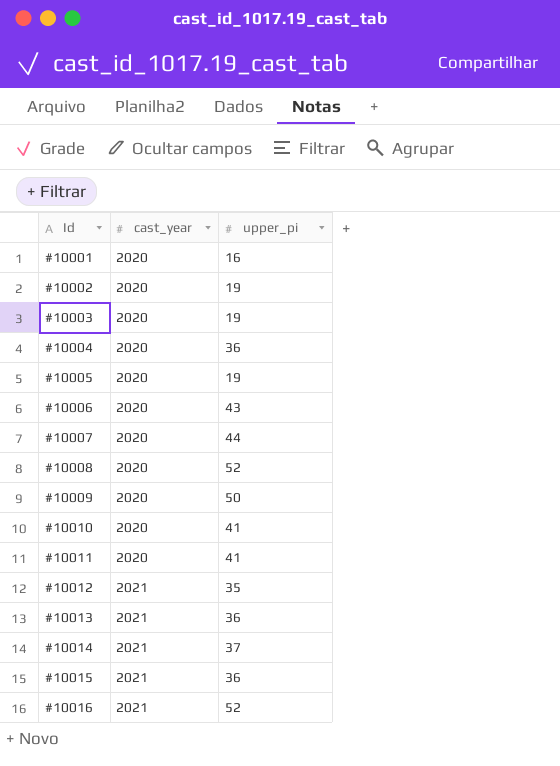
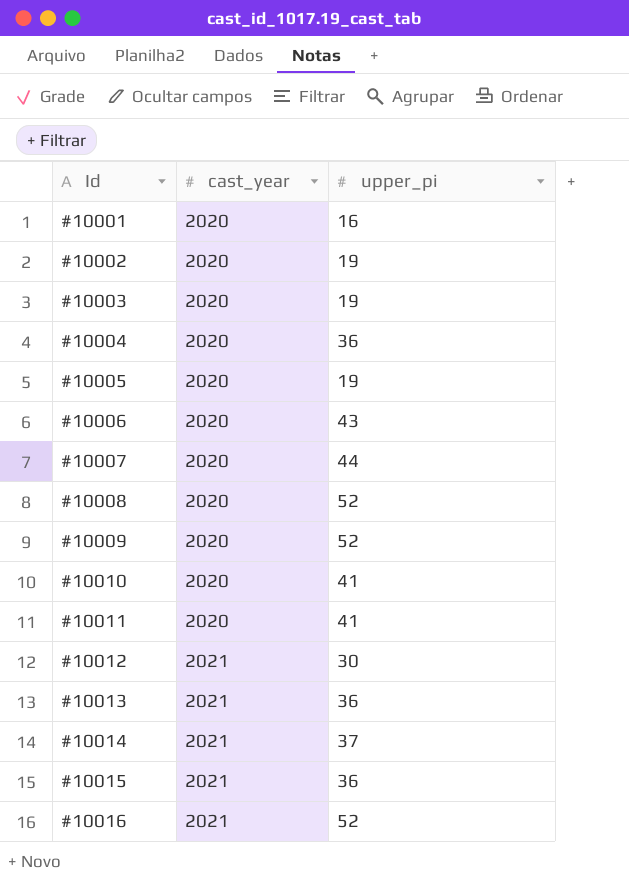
#10009 | upper_pi: 50 -> 52
#10012 | upper_pi: 35 -> 30

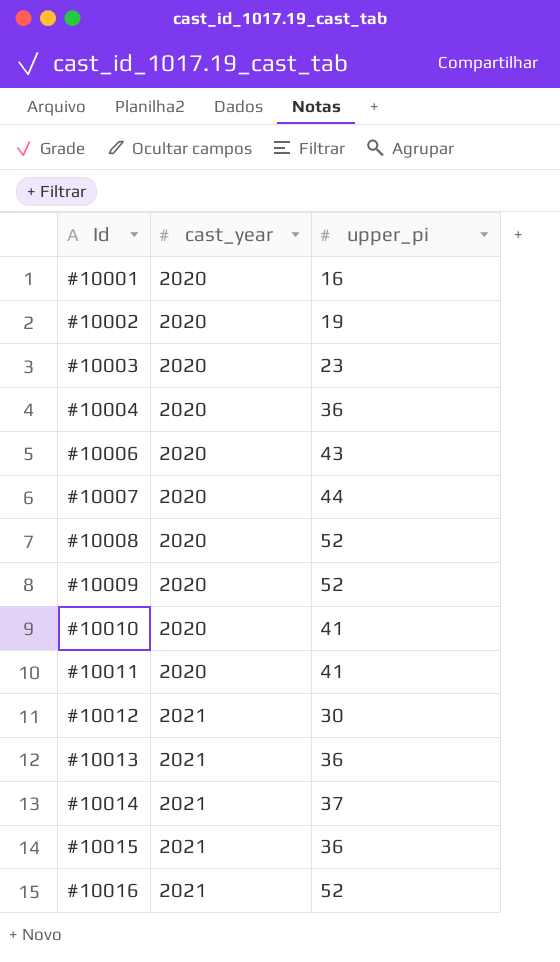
row #10005: 2020 | 19 -> none
#10003 | upper_pi: 19 -> 23

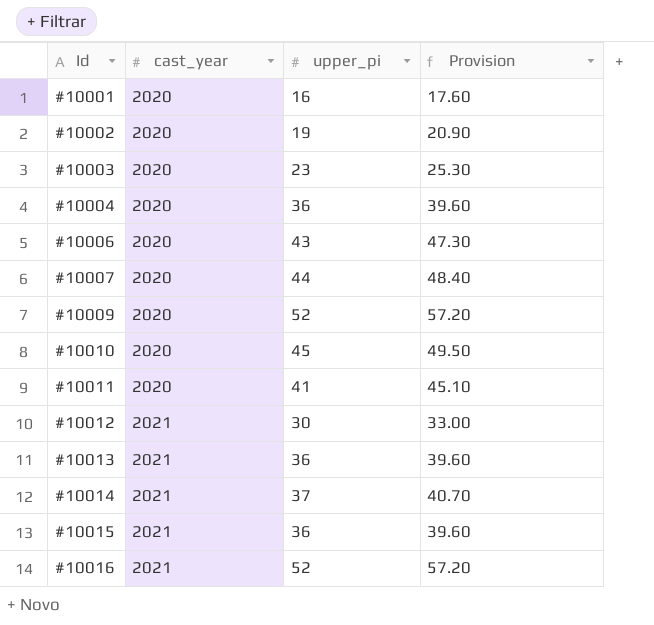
column Provision | formula: none -> [upper_pi] * 1.1
row #10008: 2020 | 52 -> none
#10010 | upper_pi: 41 -> 45

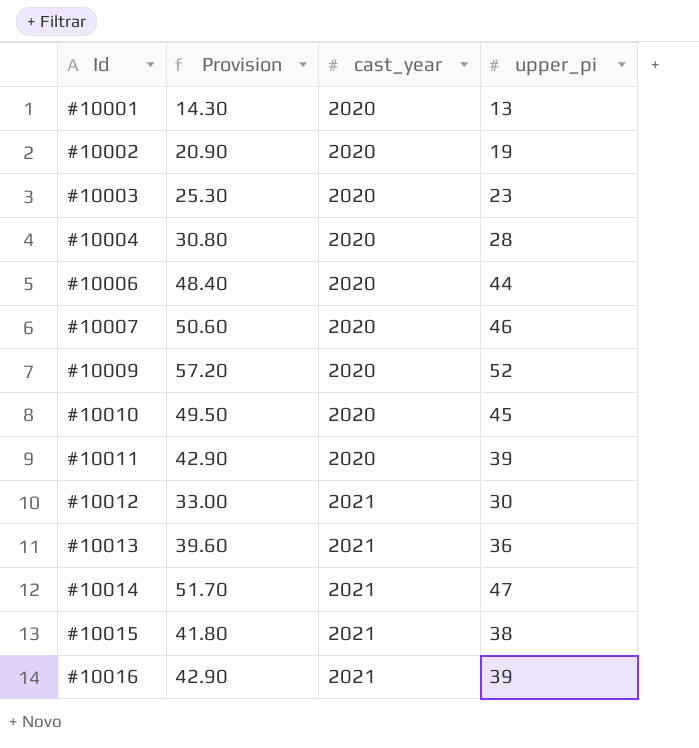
column Provision | position: 4 -> 2
#10001 | Provision: 17.60 -> 14.30
#10001 | upper_pi: 16 -> 13
#10004 | Provision: 39.60 -> 30.80
#10004 | upper_pi: 36 -> 28
#10006 | Provision: 47.30 -> 48.40
#10006 | upper_pi: 43 -> 44
#10007 | Provision: 48.40 -> 50.60
#10007 | upper_pi: 44 -> 46
#10011 | Provision: 45.10 -> 42.90
#10011 | upper_pi: 41 -> 39
#10014 | Provision: 40.70 -> 51.70
#10014 | upper_pi: 37 -> 47
#10015 | Provision: 39.60 -> 41.80
#10015 | upper_pi: 36 -> 38
#10016 | Provision: 57.20 -> 42.90
#10016 | upper_pi: 52 -> 39

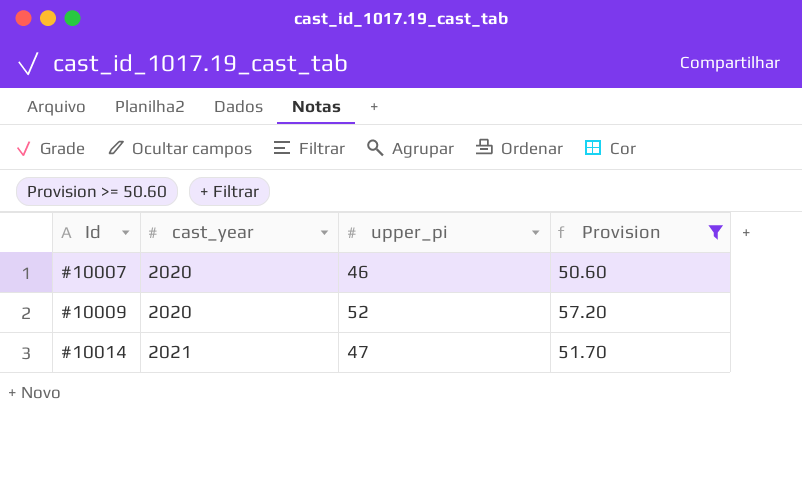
filter: none -> Provision >= 50.60
column Provision | position: 2 -> 4

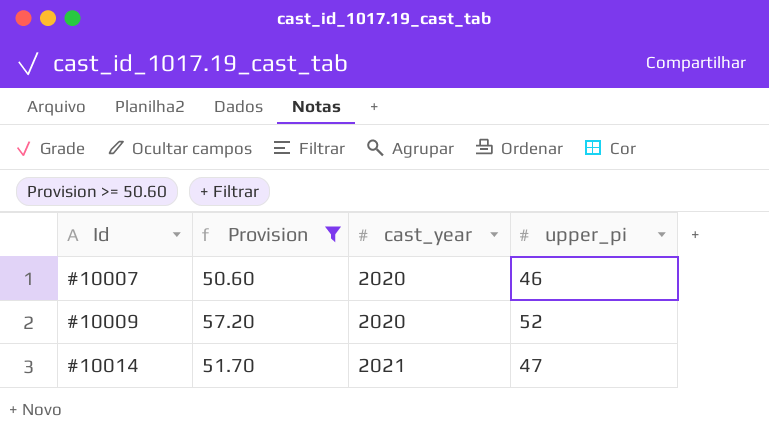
column Provision | position: 4 -> 2

